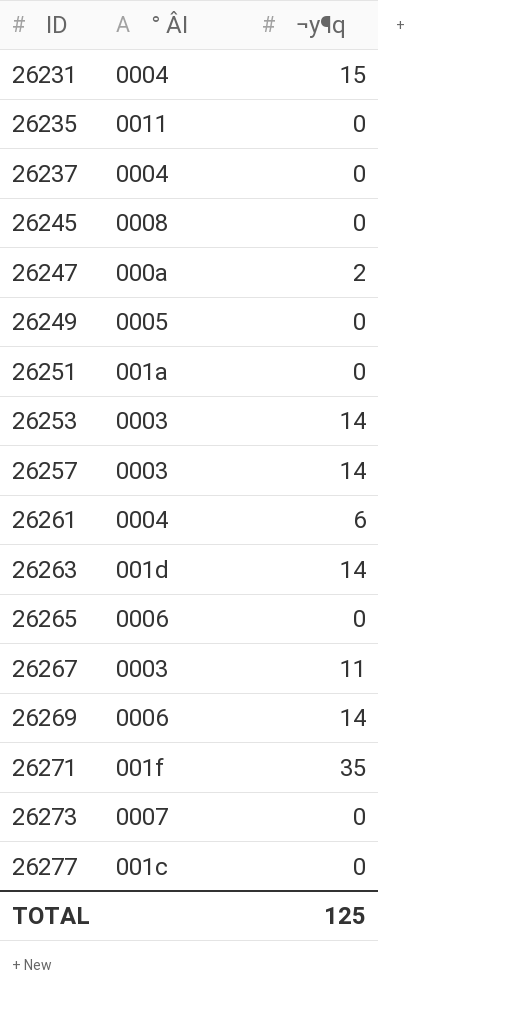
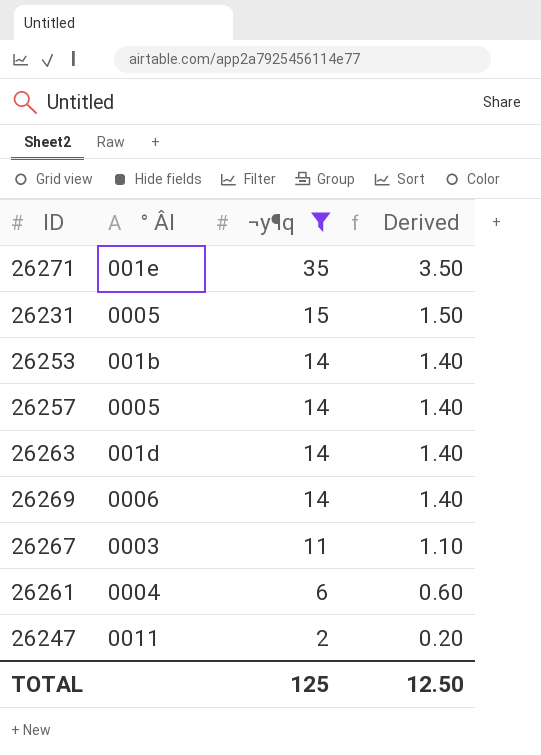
filter: none -> ¬y¶q != 0
row order: ID ascending -> ¬y¶q descending
column Derived | formula: none -> [¬y¶q] * 0.1
26271 | ° ÂI: 001f -> 001e
26231 | ° ÂI: 0004 -> 0005
26253 | ° ÂI: 0003 -> 001b
26257 | ° ÂI: 0003 -> 0005
26247 | ° ÂI: 000a -> 0011

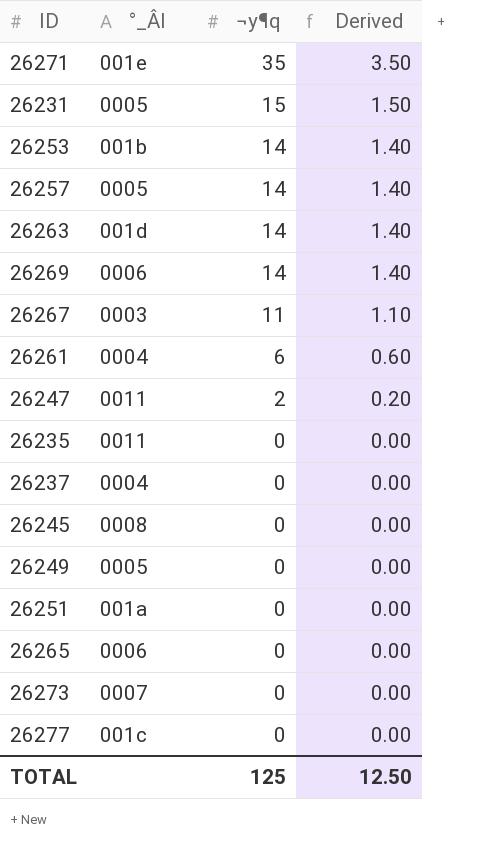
filter: ¬y¶q != 0 -> none
column name: ° ÂI -> °_ÂI

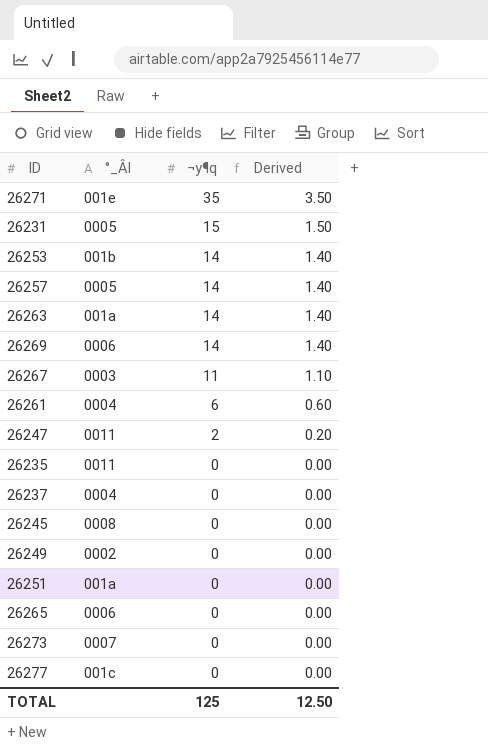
26263 | °_ÂI: 001d -> 001a
26249 | °_ÂI: 0005 -> 0002

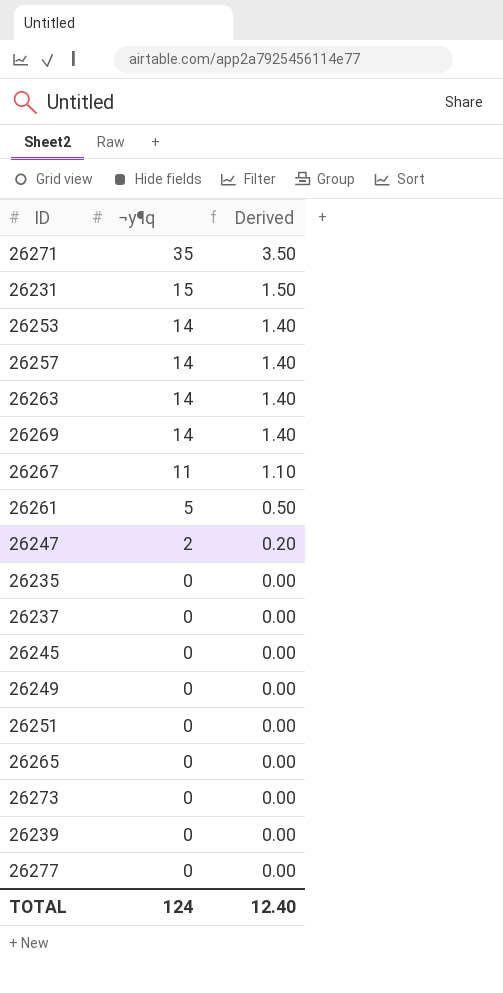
column °_ÂI | position: 2 -> none
26261 | ¬y¶q: 6 -> 5
26261 | Derived: 0.60 -> 0.50
row 26239: none -> 0 | 0.00
TOTAL | ¬y¶q: 125 -> 124
TOTAL | Derived: 12.50 -> 12.40

